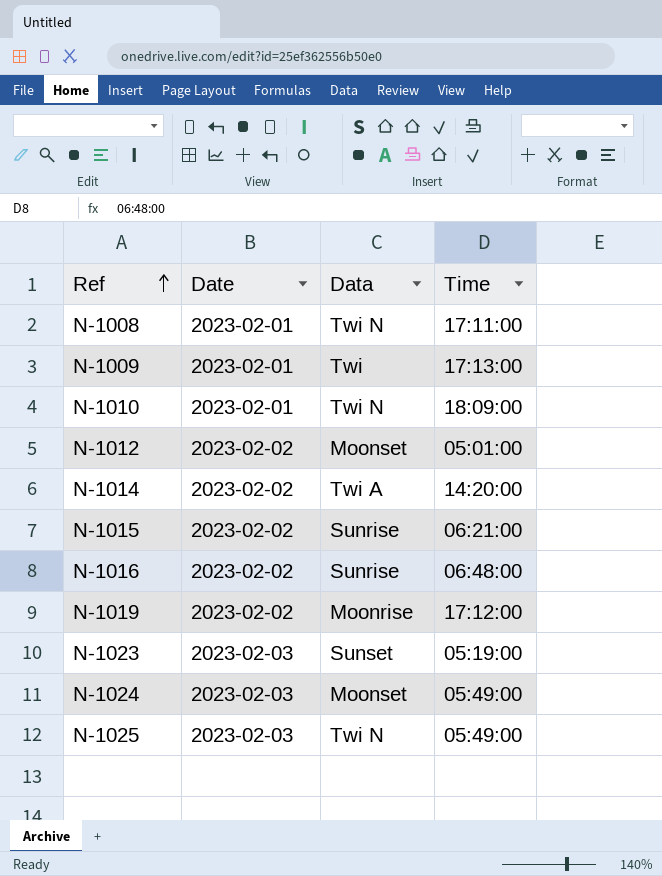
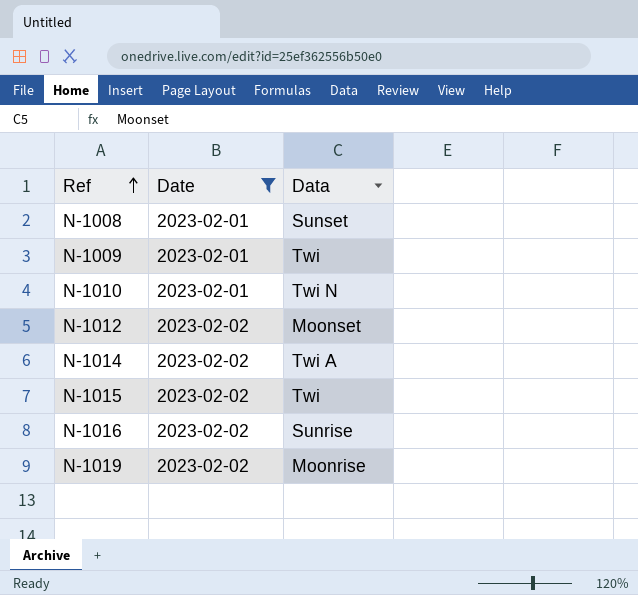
filter: none -> Date != 2023-02-03
column Time | position: 4 -> none
N-1008 | Data: Twi N -> Sunset
N-1015 | Data: Sunrise -> Twi

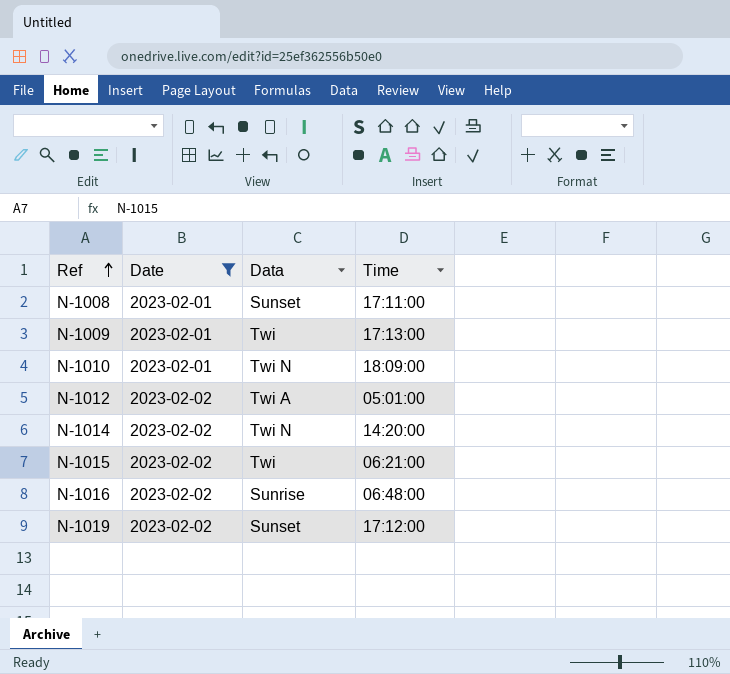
column Time | position: none -> 4
N-1012 | Data: Moonset -> Twi A
N-1014 | Data: Twi A -> Twi N
N-1019 | Data: Moonrise -> Sunset

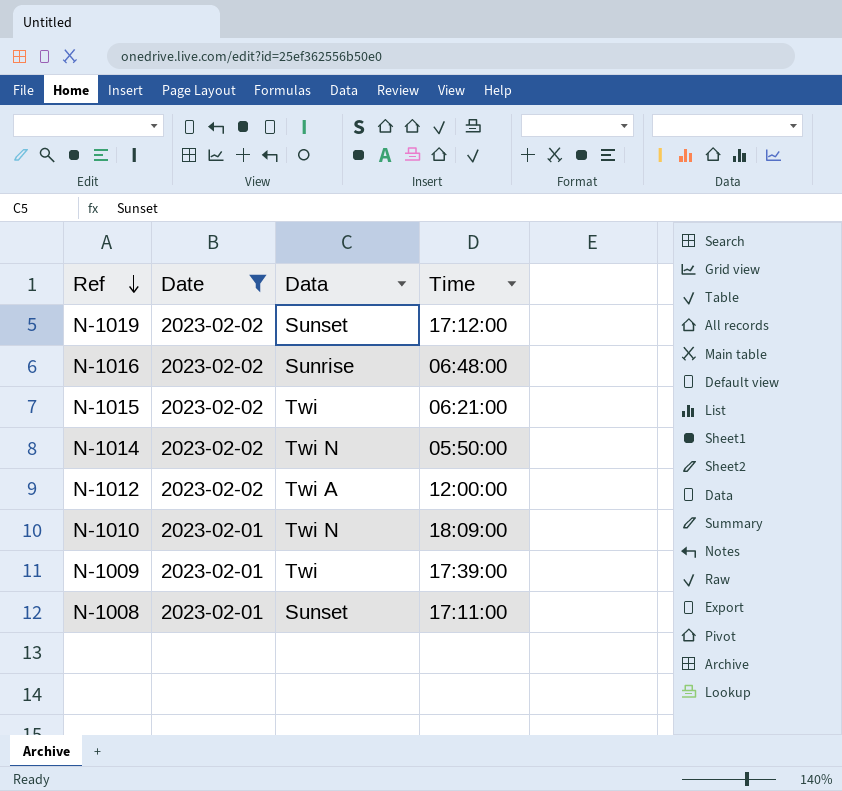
row order: Ref ascending -> Ref descending
N-1014 | Time: 14:20:00 -> 05:50:00
N-1012 | Time: 05:01:00 -> 12:00:00
N-1009 | Time: 17:13:00 -> 17:39:00

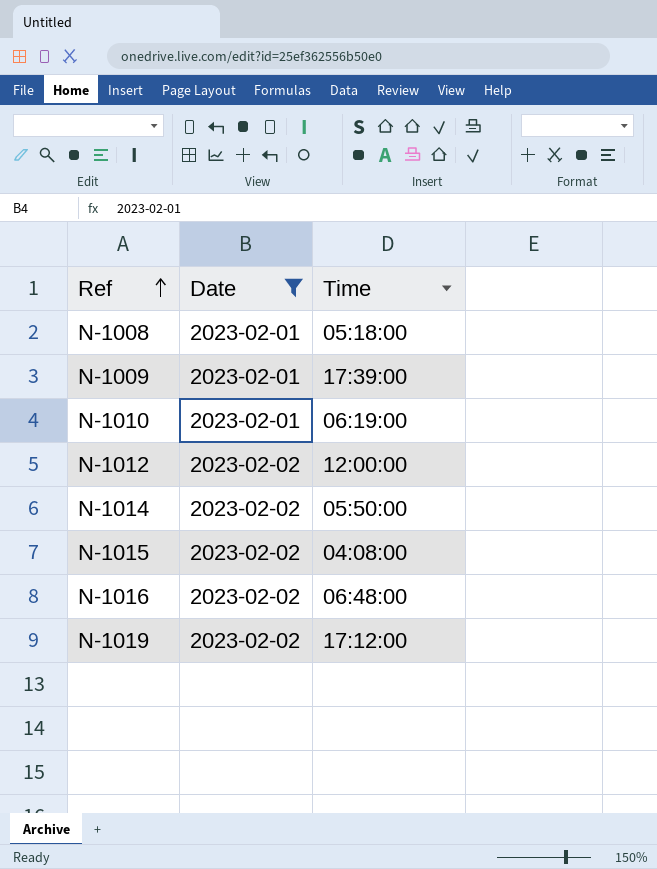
row order: Ref descending -> Ref ascending
column Data | position: 3 -> none
N-1008 | Time: 17:11:00 -> 05:18:00
N-1010 | Time: 18:09:00 -> 06:19:00
N-1015 | Time: 06:21:00 -> 04:08:00

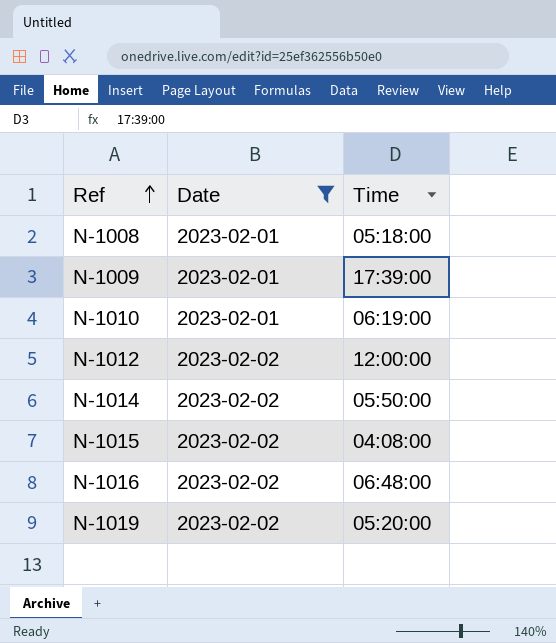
N-1019 | Time: 17:12:00 -> 05:20:00

